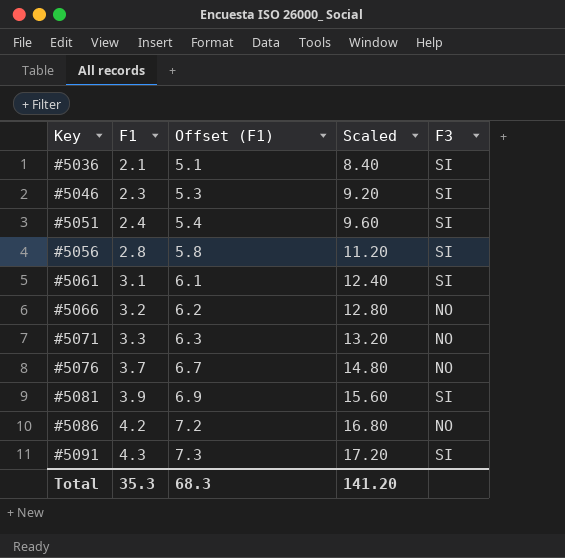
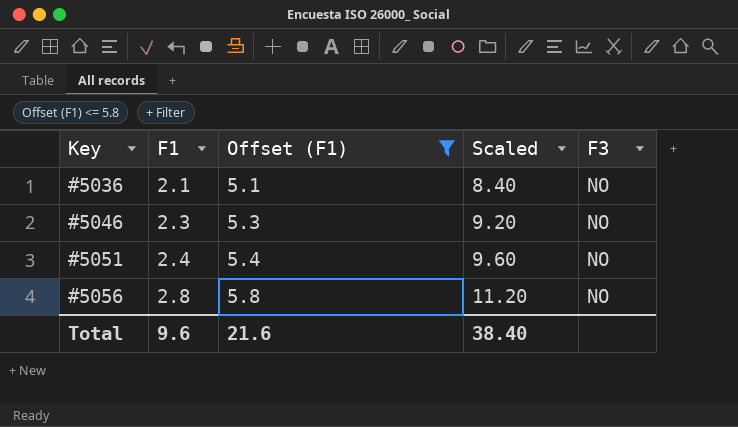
filter: none -> Offset (F1) <= 5.8
#5036 | F3: SI -> NO
#5046 | F3: SI -> NO
#5051 | F3: SI -> NO
#5056 | F3: SI -> NO
Total | F1: 35.3 -> 9.6
Total | Offset (F1): 68.3 -> 21.6
Total | Scaled: 141.20 -> 38.40

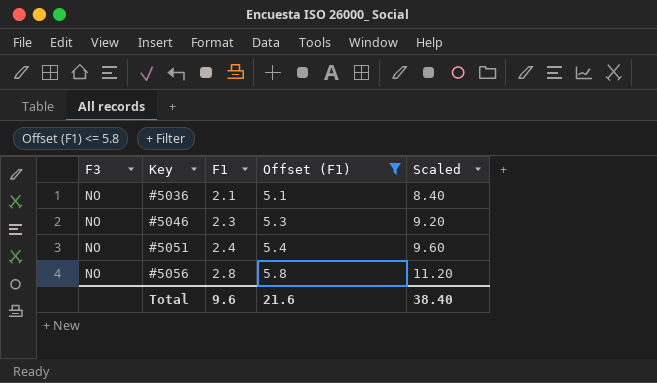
column F3 | position: 5 -> 1

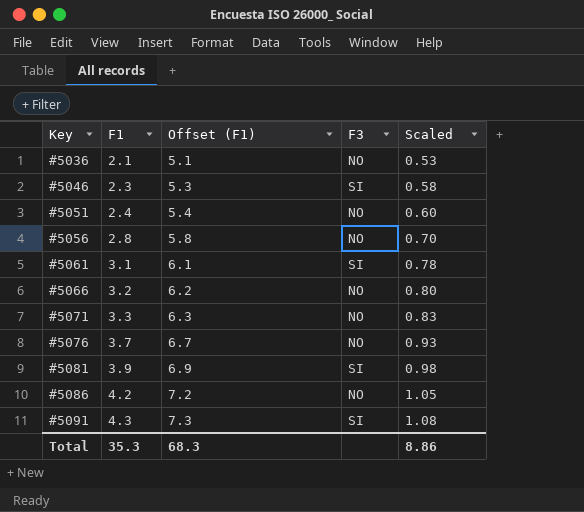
filter: Offset (F1) <= 5.8 -> none
column F3 | position: 1 -> 4
column Scaled | formula: [F1] * 4 -> [F1] * 0.25
#5046 | F3: NO -> SI
Total | F1: 9.6 -> 35.3
Total | Offset (F1): 21.6 -> 68.3
Total | Scaled: 38.40 -> 8.86

